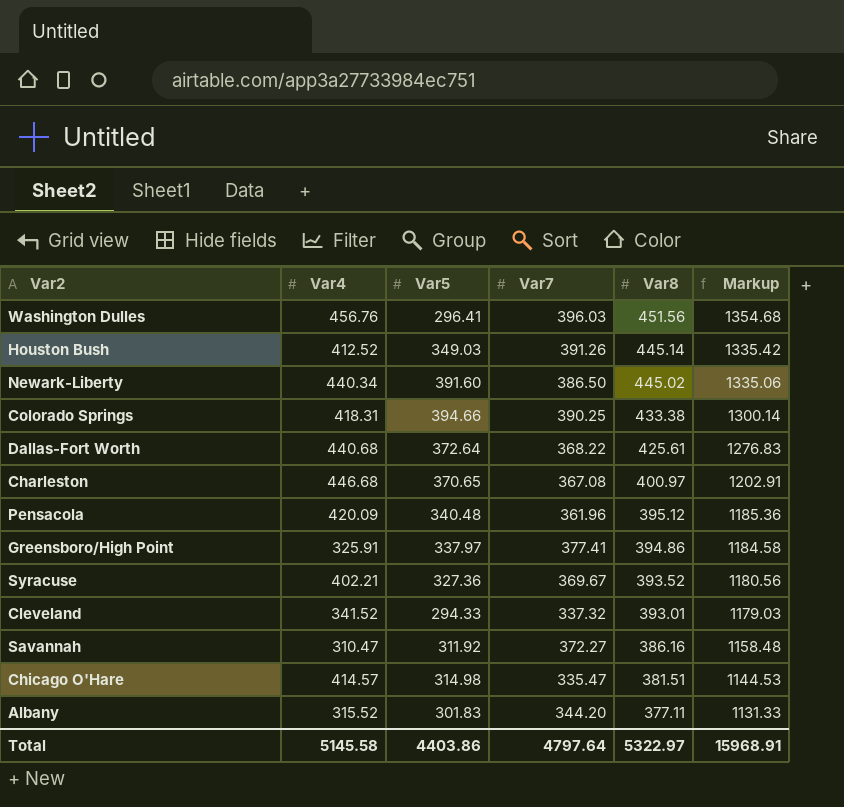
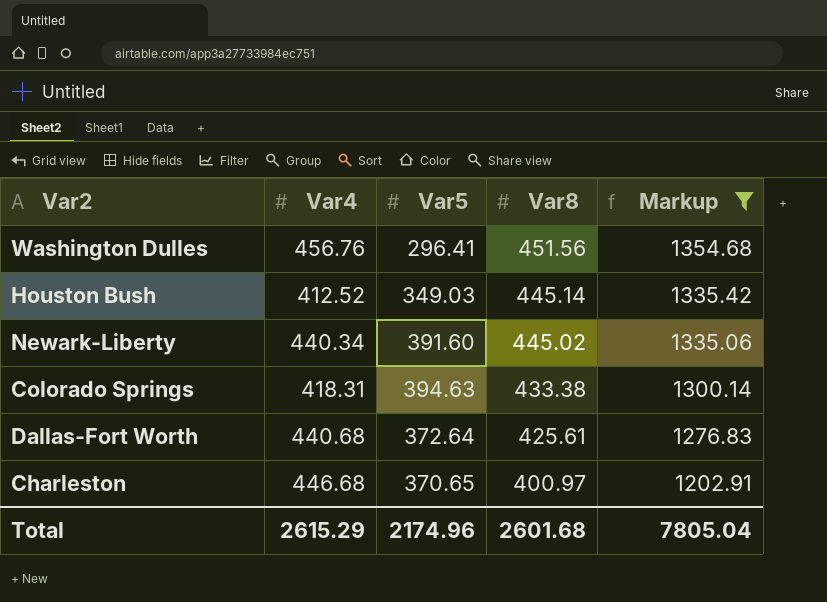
filter: none -> Markup >= 1202.91
column Var7 | position: 4 -> none
Colorado Springs | Var5: 394.66 -> 394.63
Total | Var4: 5145.58 -> 2615.29
Total | Var5: 4403.86 -> 2174.96
Total | Var8: 5322.97 -> 2601.68
Total | Markup: 15968.91 -> 7805.04

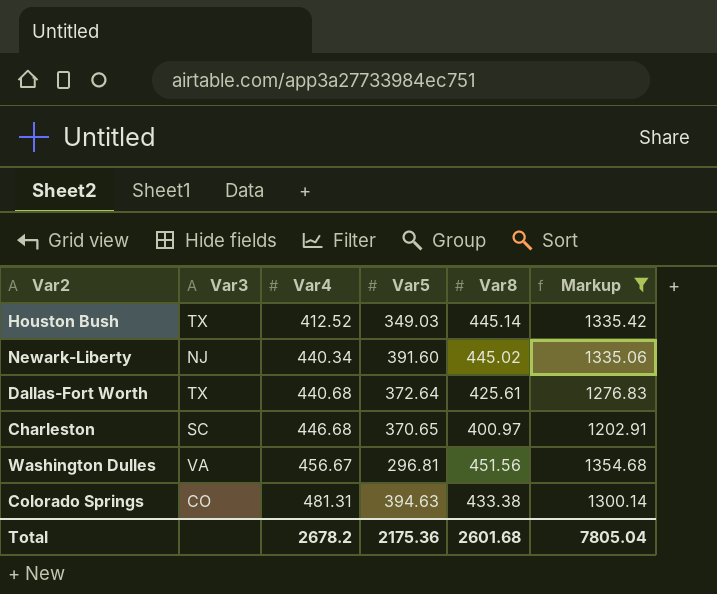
row order: Var8 descending -> Var4 ascending
column Var3 | position: none -> 2
Washington Dulles | Var4: 456.76 -> 456.67
Washington Dulles | Var5: 296.41 -> 296.81
Colorado Springs | Var4: 418.31 -> 481.31
Total | Var4: 2615.29 -> 2678.2
Total | Var5: 2174.96 -> 2175.36

